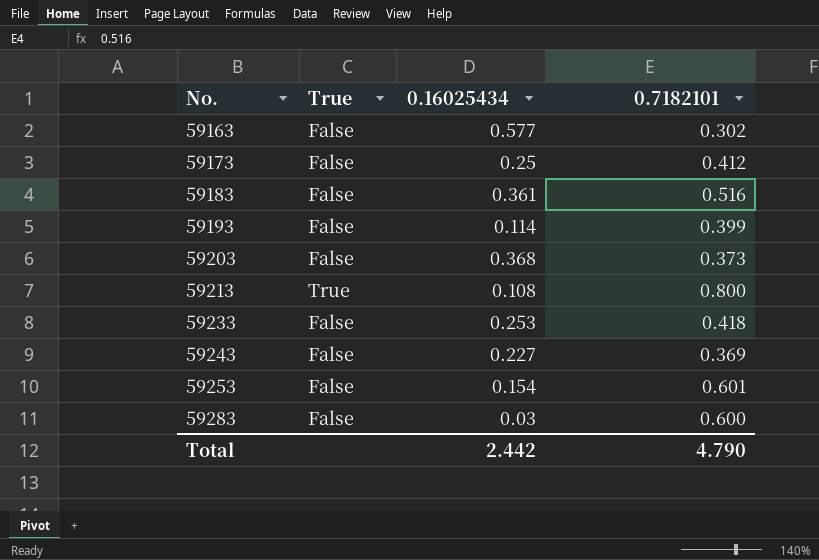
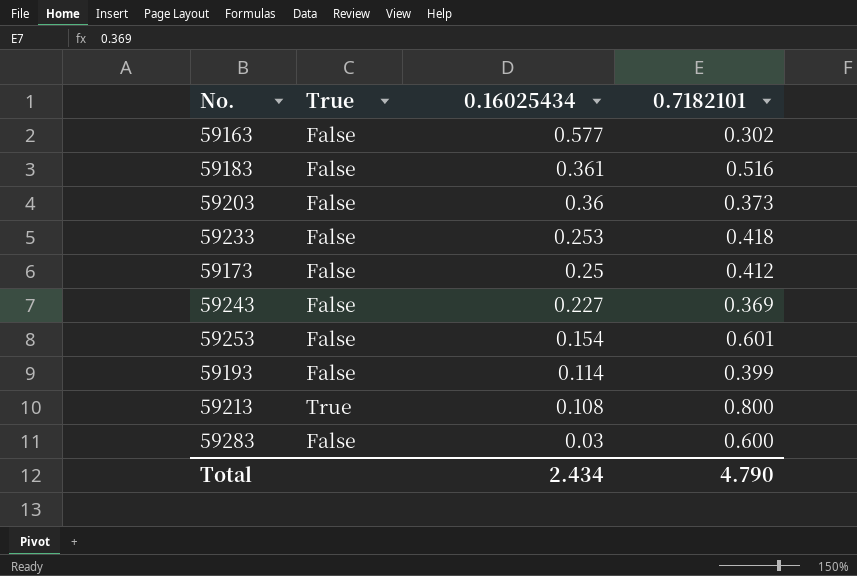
row order: No. ascending -> 0.16025434 descending
59203 | 0.16025434: 0.368 -> 0.36
Total | 0.16025434: 2.442 -> 2.434

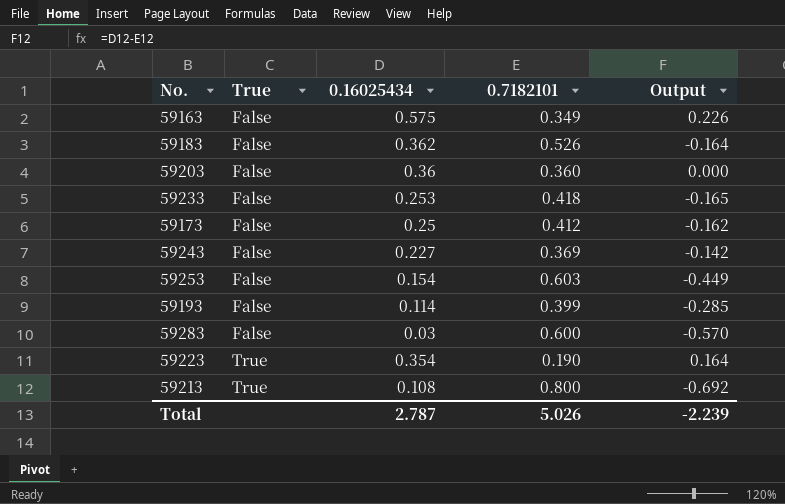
row order: 0.16025434 descending -> True ascending
column Output | formula: none -> [0.16025434] - [0.7182101]
59163 | 0.16025434: 0.577 -> 0.575
59163 | 0.7182101: 0.302 -> 0.349
59183 | 0.16025434: 0.361 -> 0.362
59183 | 0.7182101: 0.516 -> 0.526
59203 | 0.7182101: 0.373 -> 0.360
59253 | 0.7182101: 0.601 -> 0.603
row 59223: none -> True | 0.354 | 0.190 | 0.164
Total | 0.16025434: 2.434 -> 2.787
Total | 0.7182101: 4.790 -> 5.026

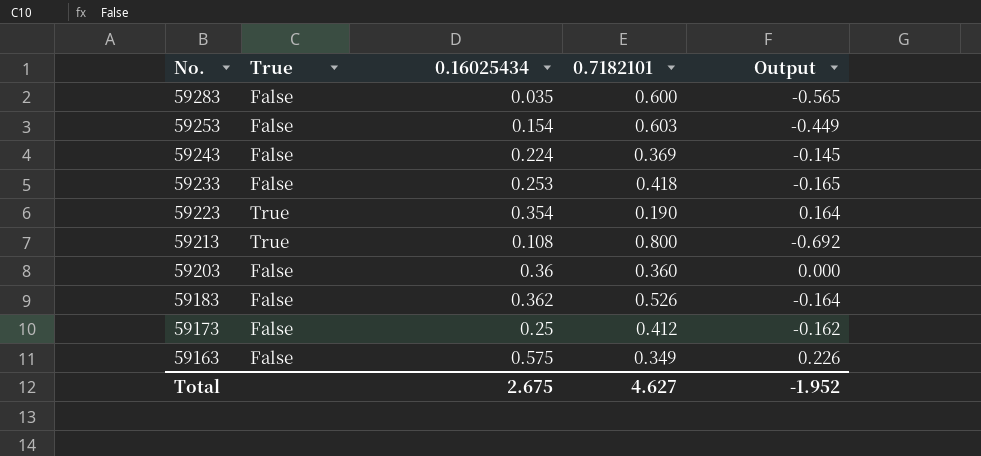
row order: True ascending -> No. descending
row 59193: False | 0.114 | 0.399 | -0.285 -> none
59283 | 0.16025434: 0.03 -> 0.035
59283 | Output: -0.570 -> -0.565
59243 | 0.16025434: 0.227 -> 0.224
59243 | Output: -0.142 -> -0.145
Total | 0.16025434: 2.787 -> 2.675
Total | 0.7182101: 5.026 -> 4.627
Total | Output: -2.239 -> -1.952

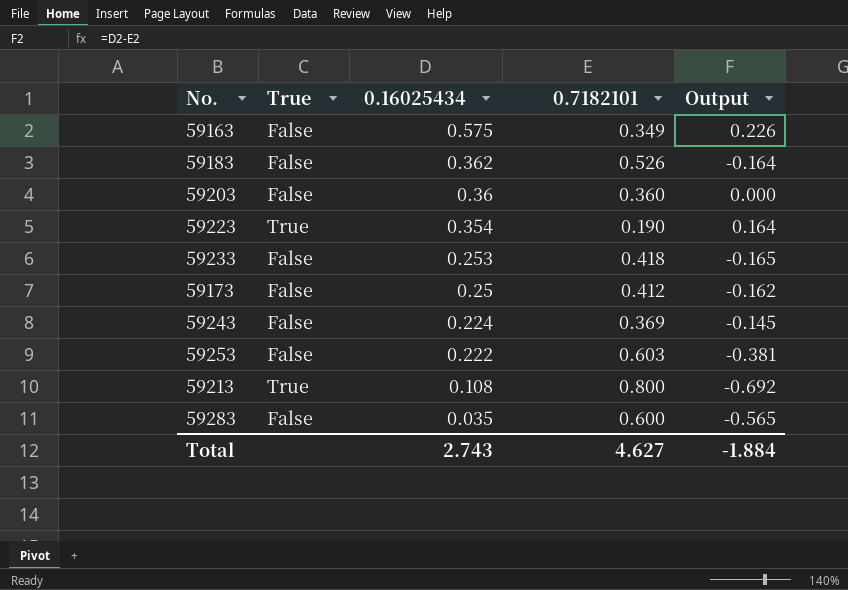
row order: No. descending -> 0.16025434 descending
59253 | 0.16025434: 0.154 -> 0.222
59253 | Output: -0.449 -> -0.381
Total | 0.16025434: 2.675 -> 2.743
Total | Output: -1.952 -> -1.884

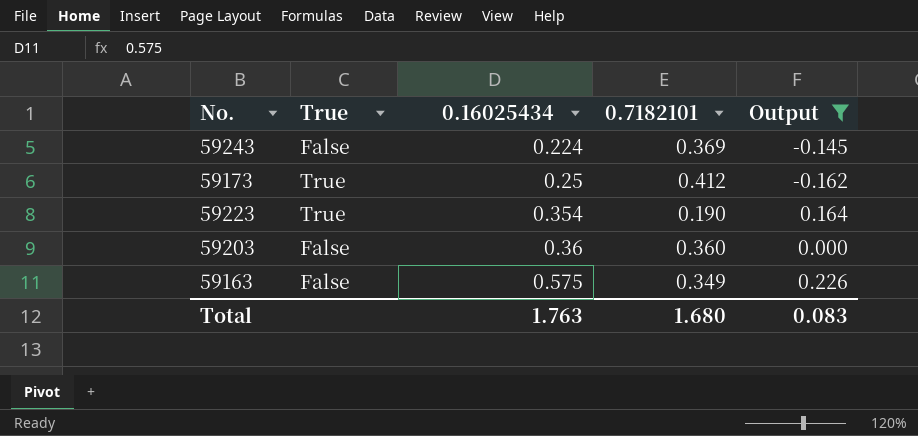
filter: none -> Output >= -0.162
row order: 0.16025434 descending -> 0.16025434 ascending
59173 | True: False -> True
Total | 0.16025434: 2.743 -> 1.763
Total | 0.7182101: 4.627 -> 1.680
Total | Output: -1.884 -> 0.083

